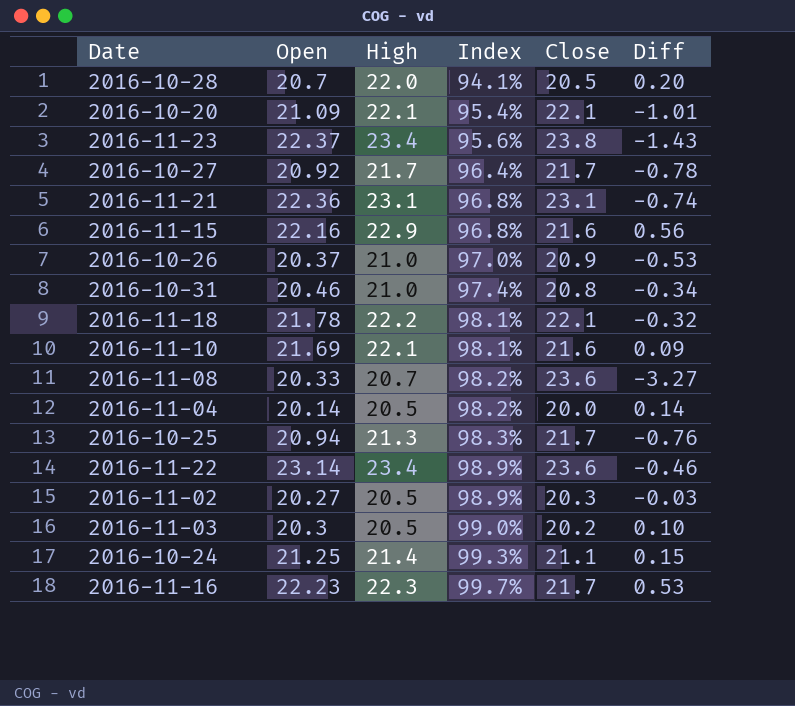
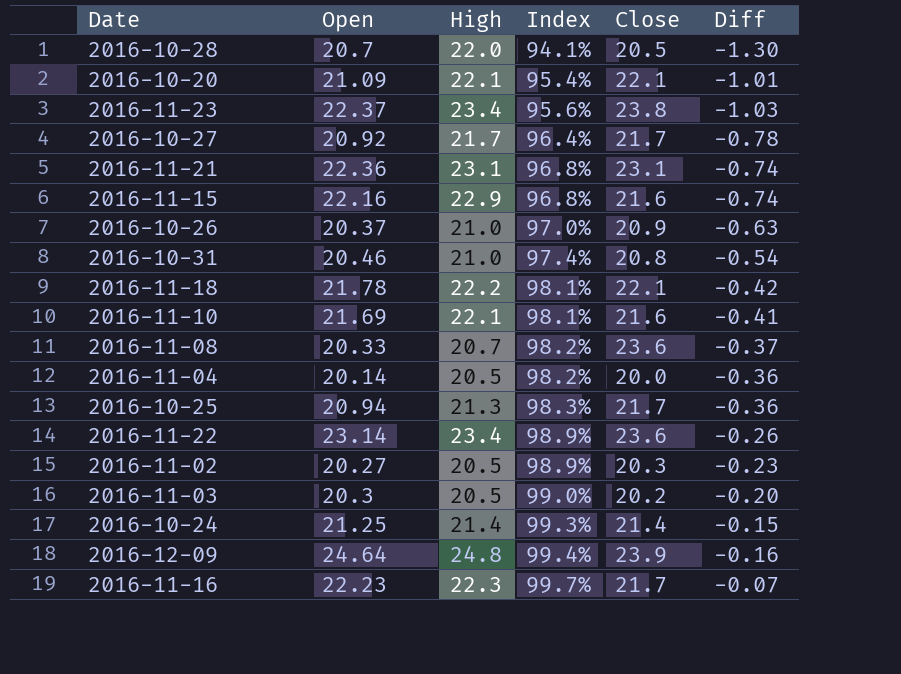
column Diff | formula: [Open] - [Close] -> [Open] - [High]
2016-10-24 | Close: 21.1 -> 21.4
row 2016-12-09: none -> 24.64 | 24.8 | 99.4% | 23.9 | -0.16

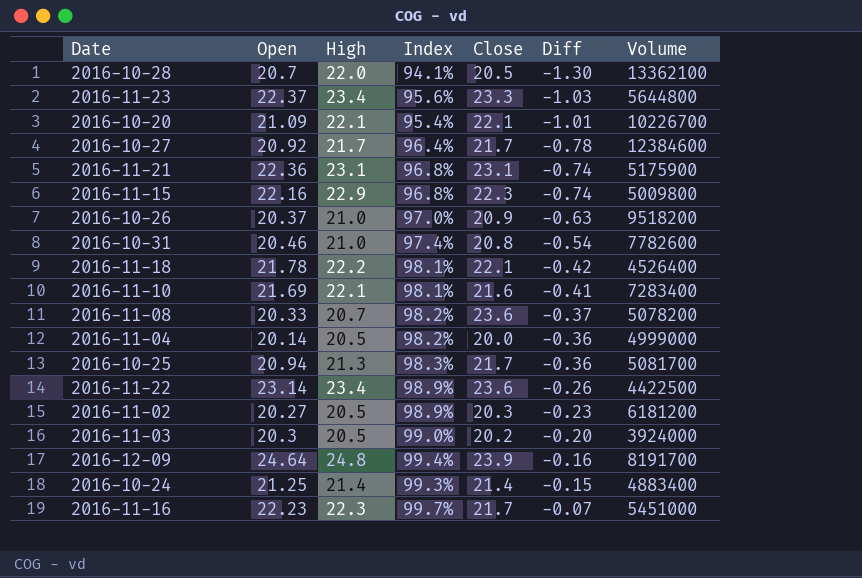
row order: Index ascending -> Diff ascending
column Volume | position: none -> 7
2016-11-23 | Close: 23.8 -> 23.3
2016-11-15 | Close: 21.6 -> 22.3

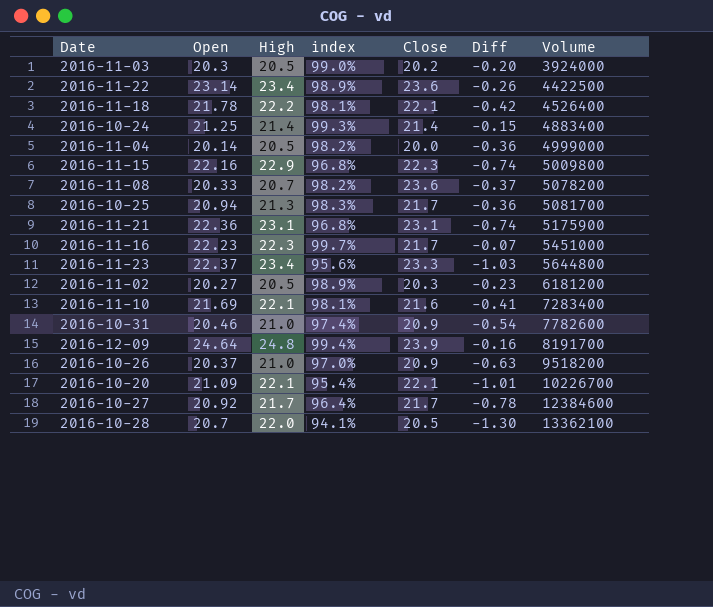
row order: Diff ascending -> Volume ascending
column name: Index -> index
2016-10-31 | Close: 20.8 -> 20.9

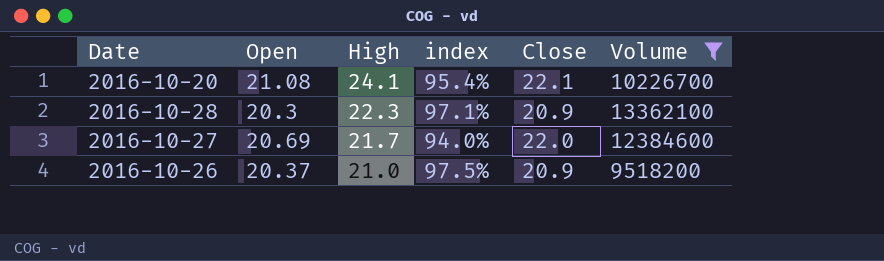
filter: none -> Volume >= 9518200
row order: Volume ascending -> High descending
column Diff | formula: [Open] - [High] -> none
column index | formula: [Open] / [High] -> [Open] / [Close]
2016-10-20 | Open: 21.09 -> 21.08
2016-10-20 | High: 22.1 -> 24.1
2016-10-28 | Open: 20.7 -> 20.3
2016-10-28 | High: 22.0 -> 22.3
2016-10-28 | Close: 20.5 -> 20.9
2016-10-27 | Open: 20.92 -> 20.69
2016-10-27 | Close: 21.7 -> 22.0

